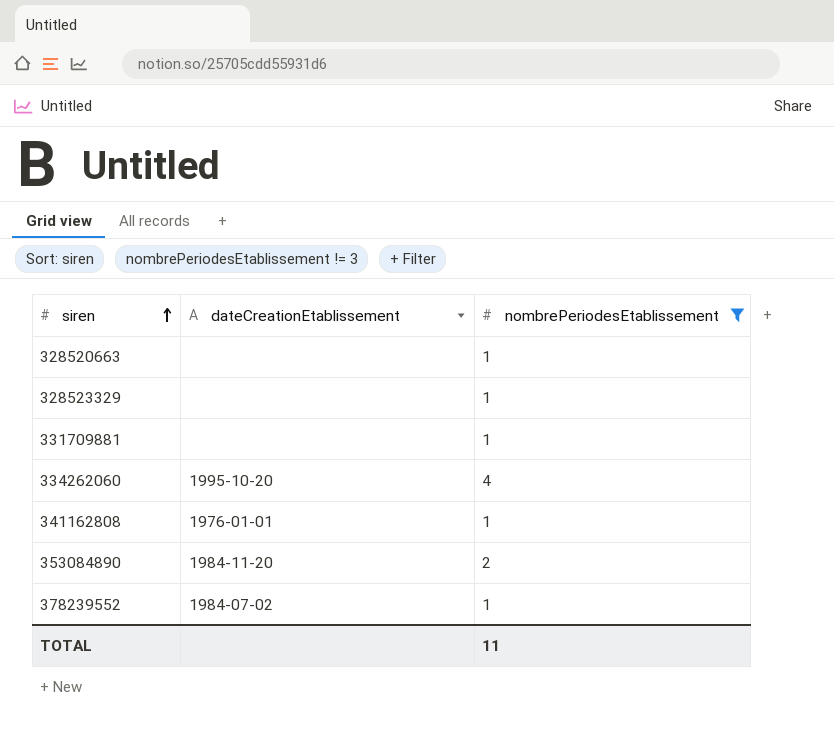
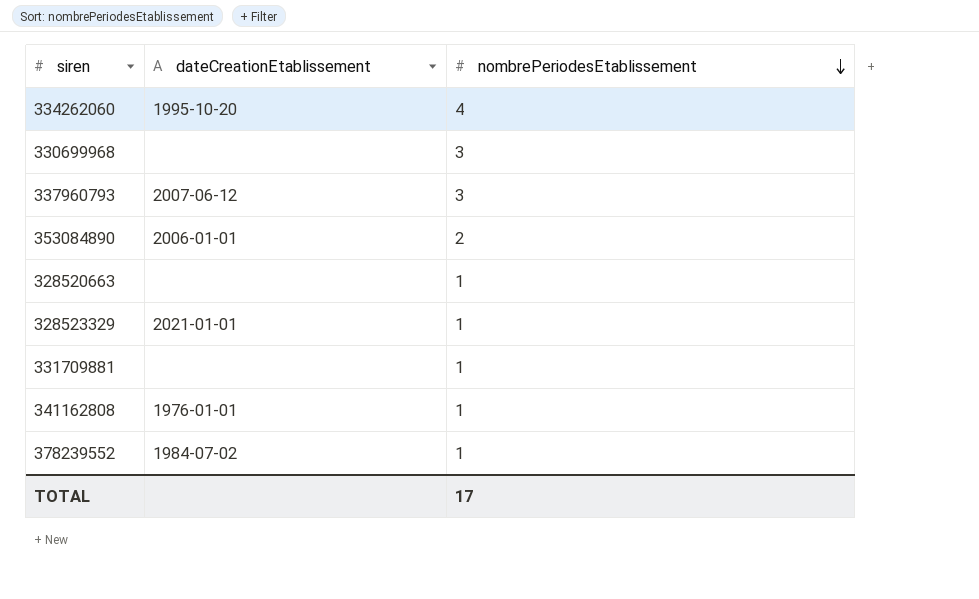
filter: nombrePeriodesEtablissement != 3 -> none
row order: siren ascending -> nombrePeriodesEtablissement descending
353084890 | dateCreationEtablissement: 1984-11-20 -> 2006-01-01
328523329 | dateCreationEtablissement: none -> 2021-01-01
TOTAL | nombrePeriodesEtablissement: 11 -> 17

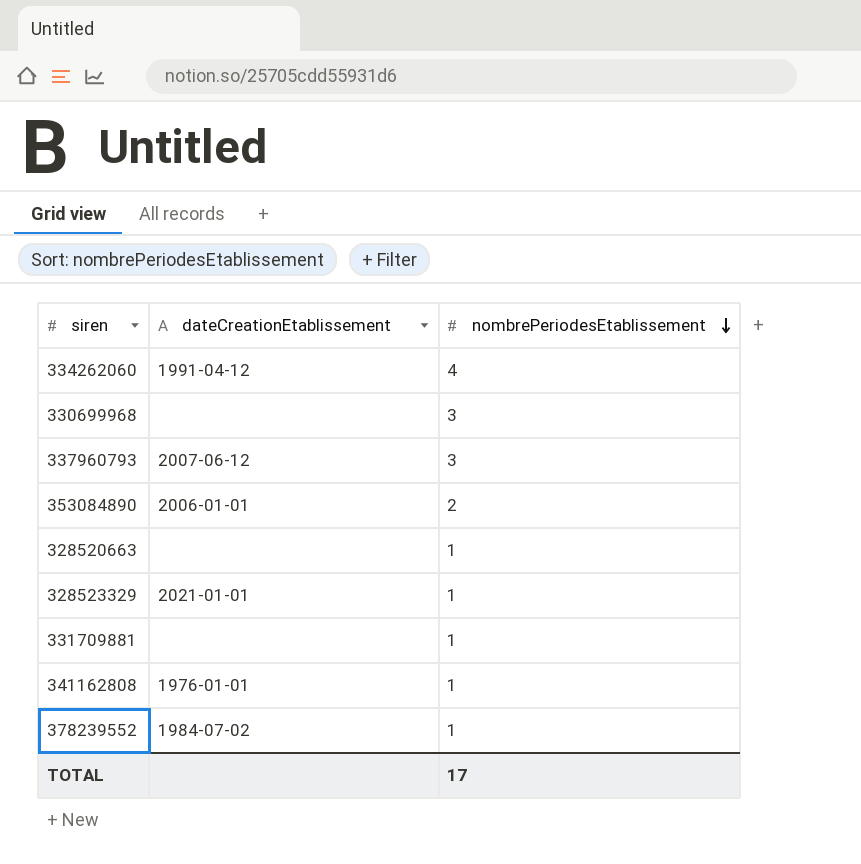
334262060 | dateCreationEtablissement: 1995-10-20 -> 1991-04-12

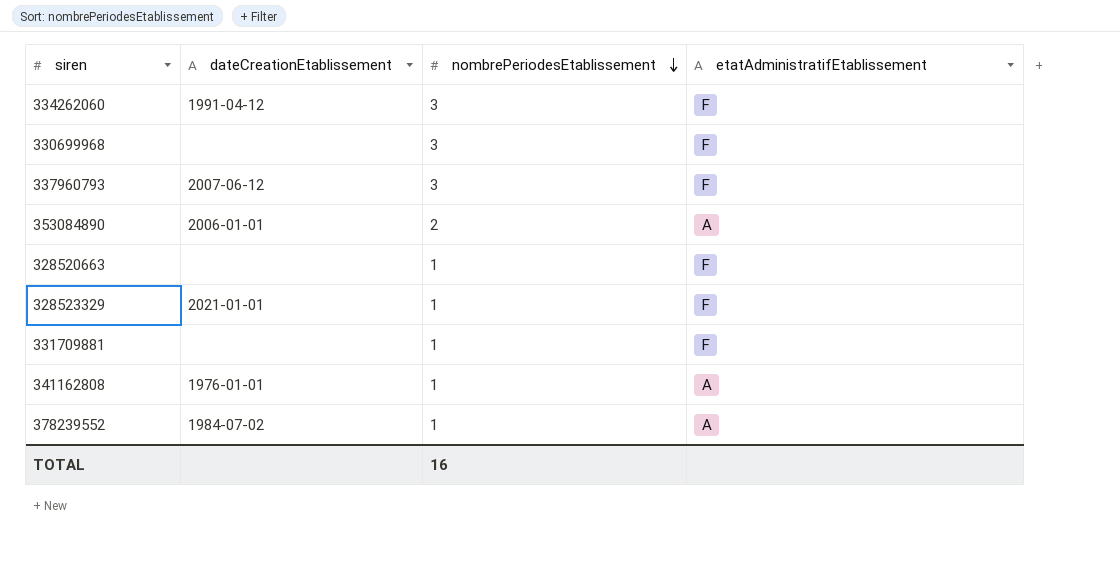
column etatAdministratifEtablissement | position: none -> 4
334262060 | nombrePeriodesEtablissement: 4 -> 3
TOTAL | nombrePeriodesEtablissement: 17 -> 16

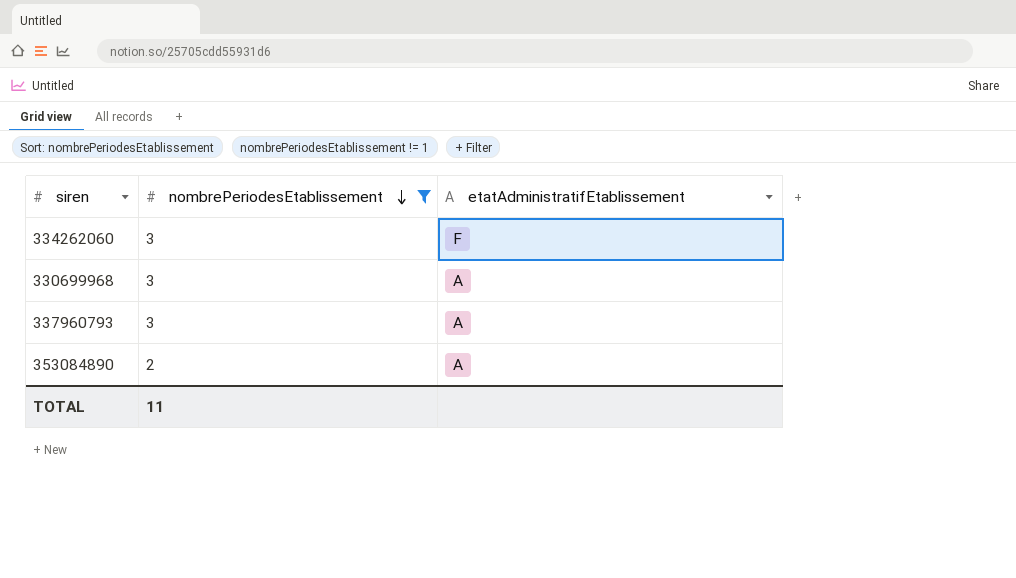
filter: none -> nombrePeriodesEtablissement != 1
column dateCreationEtablissement | position: 2 -> none
330699968 | etatAdministratifEtablissement: F -> A
337960793 | etatAdministratifEtablissement: F -> A
TOTAL | nombrePeriodesEtablissement: 16 -> 11

